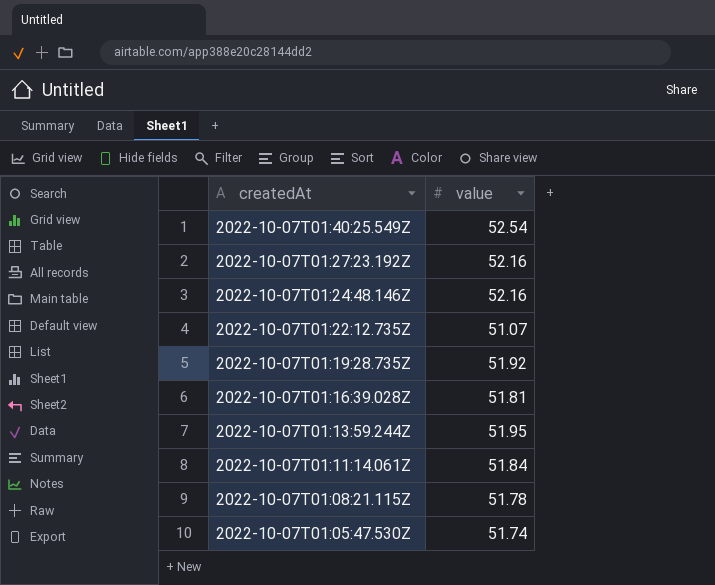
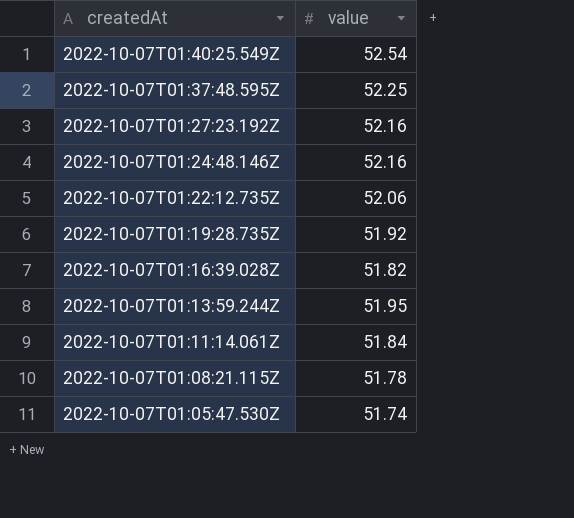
row 2022-10-07T01:37:48.595Z: none -> 52.25
2022-10-07T01:22:12.735Z | value: 51.07 -> 52.06
2022-10-07T01:16:39.028Z | value: 51.81 -> 51.82

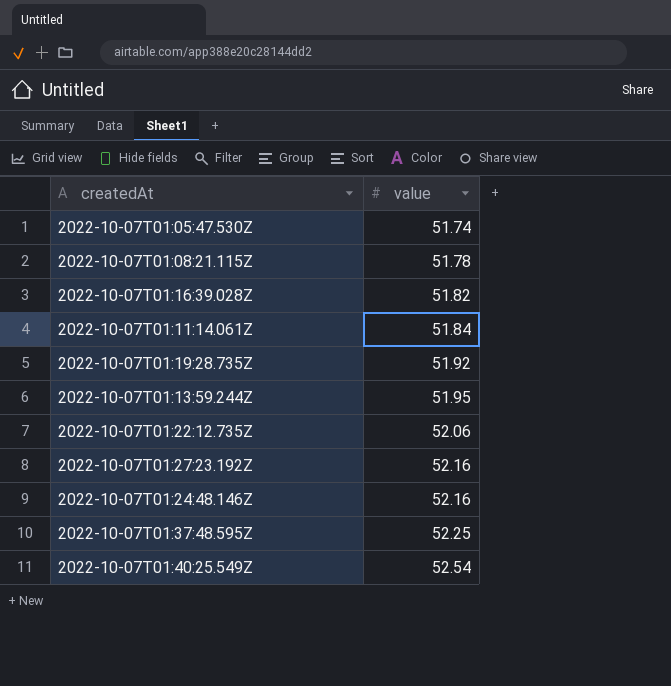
row order: createdAt descending -> value ascending

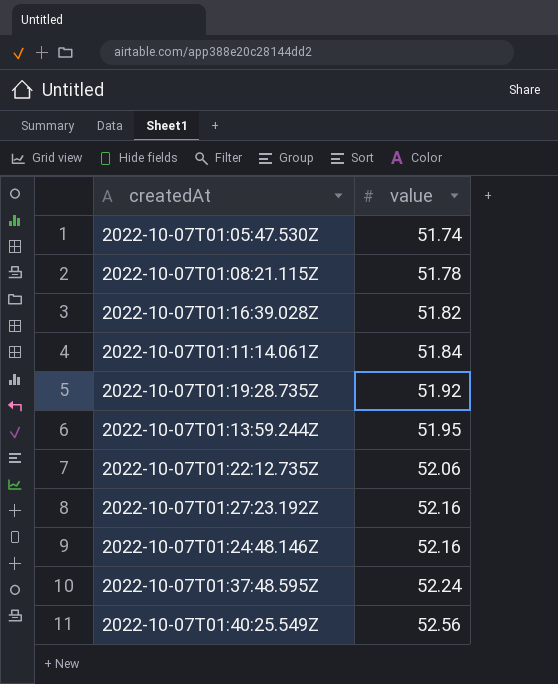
2022-10-07T01:37:48.595Z | value: 52.25 -> 52.24
2022-10-07T01:40:25.549Z | value: 52.54 -> 52.56

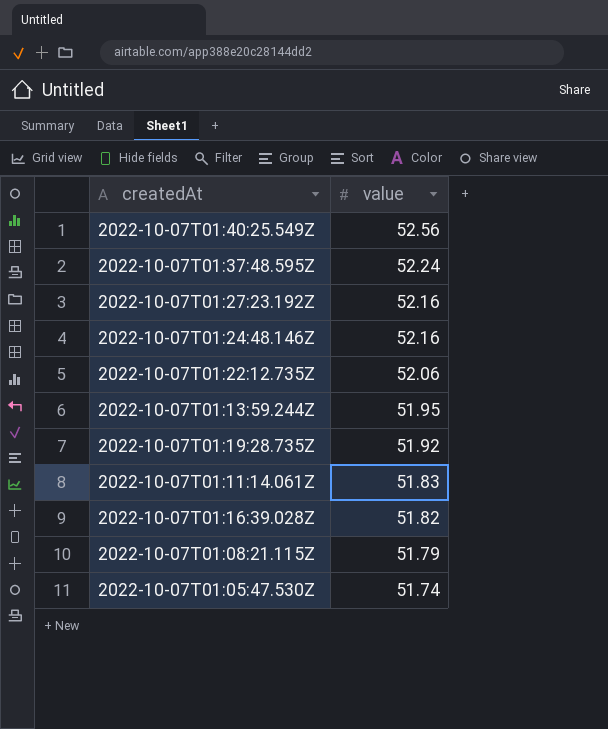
row order: value ascending -> value descending
2022-10-07T01:11:14.061Z | value: 51.84 -> 51.83
2022-10-07T01:08:21.115Z | value: 51.78 -> 51.79

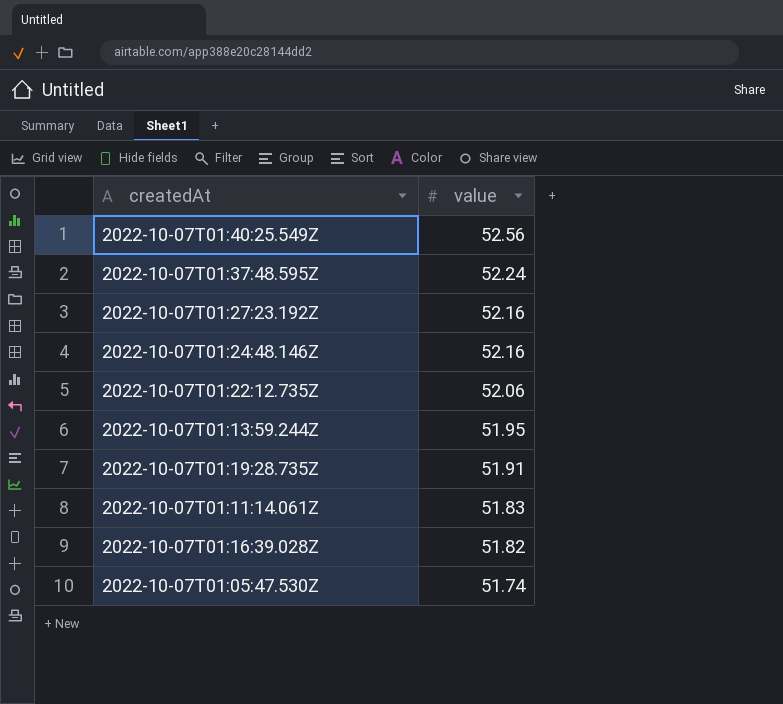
row 2022-10-07T01:08:21.115Z: 51.79 -> none
2022-10-07T01:19:28.735Z | value: 51.92 -> 51.91

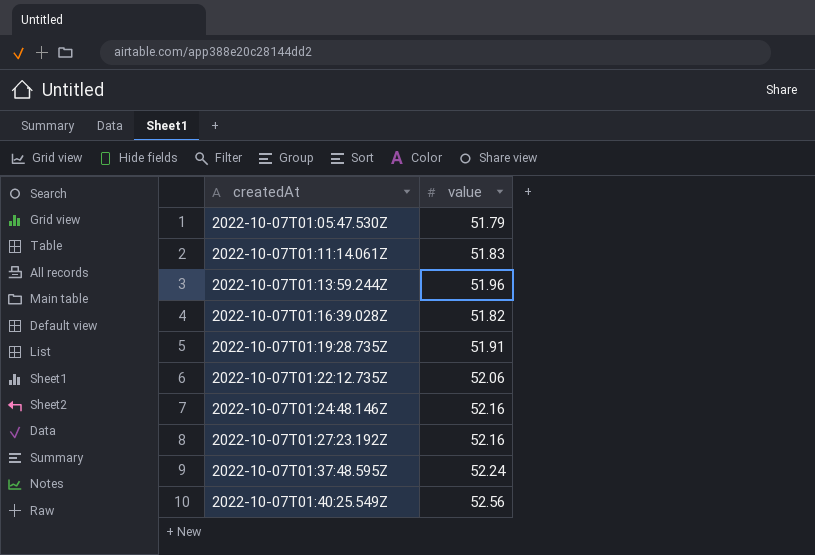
row order: value descending -> createdAt ascending
2022-10-07T01:05:47.530Z | value: 51.74 -> 51.79
2022-10-07T01:13:59.244Z | value: 51.95 -> 51.96

